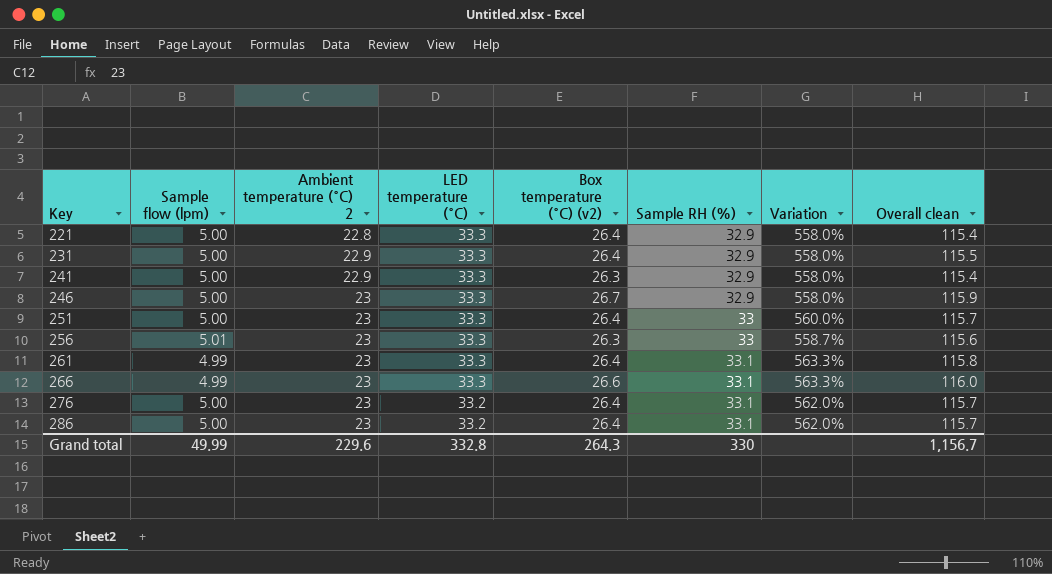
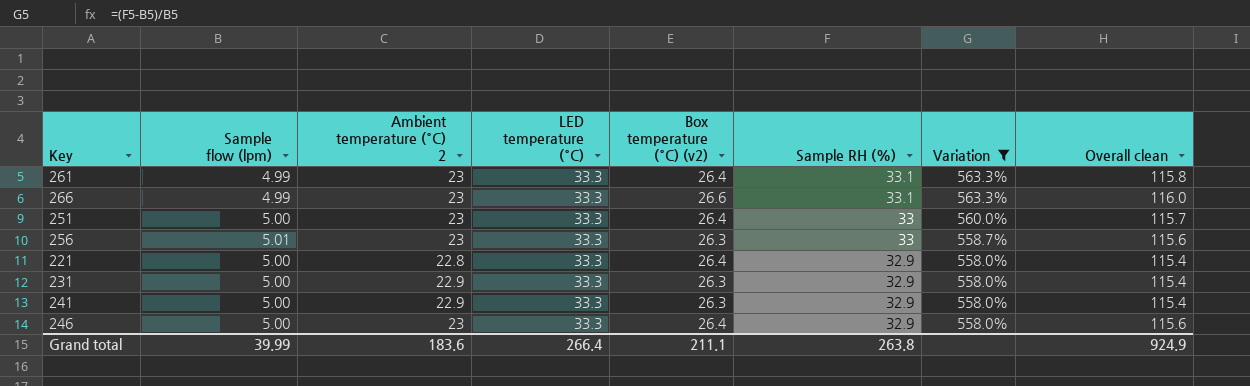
filter: none -> Variation != 562.0%
row order: Key ascending -> Sample RH (%) descending
231 | Box temperature (°C) (v2): 26.4 -> 26.3
231 | Overall clean: 115.5 -> 115.4
246 | Box temperature (°C) (v2): 26.7 -> 26.4
246 | Overall clean: 115.9 -> 115.6
Grand total | Sample flow (lpm): 49.99 -> 39.99
Grand total | Ambient temperature (°C) 2: 229.6 -> 183.6
Grand total | LED temperature (°C): 332.8 -> 266.4
Grand total | Box temperature (°C) (v2): 264.3 -> 211.1
Grand total | Sample RH (%): 330 -> 263.8
Grand total | Overall clean: 1,156.7 -> 924.9

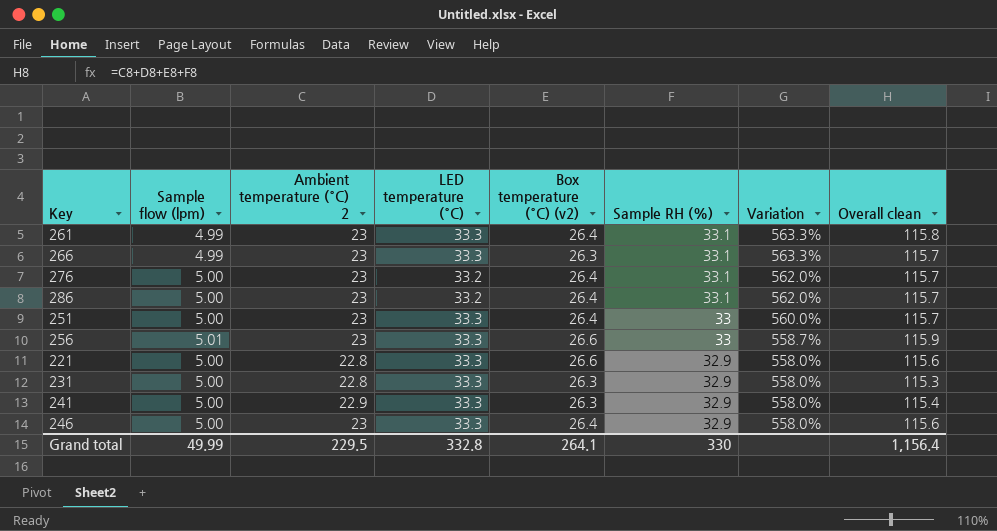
filter: Variation != 562.0% -> none
266 | Box temperature (°C) (v2): 26.6 -> 26.3
266 | Overall clean: 116.0 -> 115.7
256 | Box temperature (°C) (v2): 26.3 -> 26.6
256 | Overall clean: 115.6 -> 115.9
221 | Box temperature (°C) (v2): 26.4 -> 26.6
221 | Overall clean: 115.4 -> 115.6
231 | Ambient temperature (°C) 2: 22.9 -> 22.8
231 | Overall clean: 115.4 -> 115.3
Grand total | Sample flow (lpm): 39.99 -> 49.99
Grand total | Ambient temperature (°C) 2: 183.6 -> 229.5
Grand total | LED temperature (°C): 266.4 -> 332.8
Grand total | Box temperature (°C) (v2): 211.1 -> 264.1
Grand total | Sample RH (%): 263.8 -> 330
Grand total | Overall clean: 924.9 -> 1,156.4

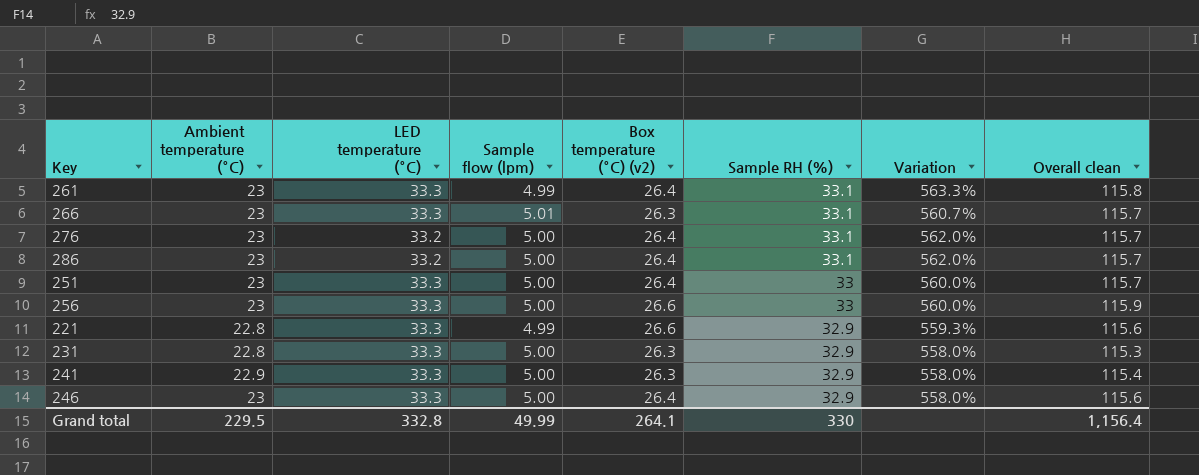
column name: Ambient temperature (°C) 2 -> Ambient temperature (°C)
column Sample flow (lpm) | position: 2 -> 4
266 | Sample flow (lpm): 4.99 -> 5.01
266 | Variation: 563.3% -> 560.7%
256 | Sample flow (lpm): 5.01 -> 5.00
256 | Variation: 558.7% -> 560.0%
221 | Sample flow (lpm): 5.00 -> 4.99
221 | Variation: 558.0% -> 559.3%

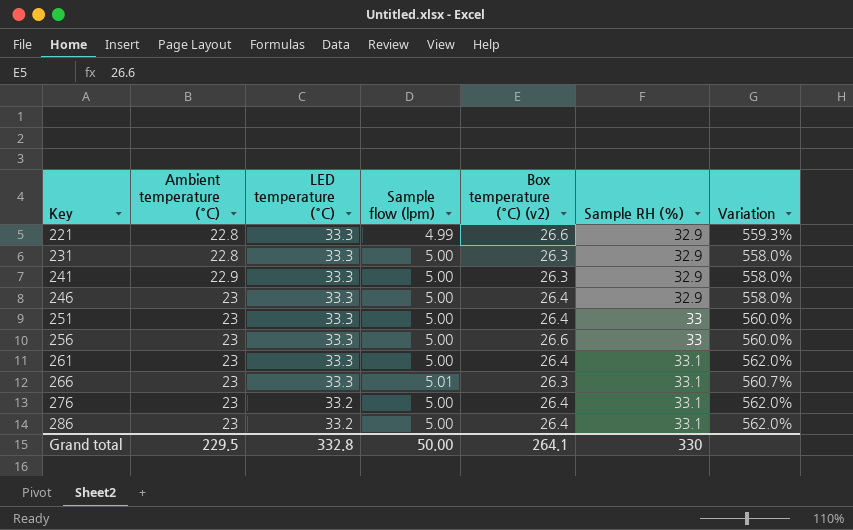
row order: Sample RH (%) descending -> Key ascending
column Overall clean | formula: [Ambient temperature (°C)] + [LED temperature (°C)] + [Box temperature (°C) (v2)] + [Sample RH (%)] -> none
261 | Sample flow (lpm): 4.99 -> 5.00
261 | Variation: 563.3% -> 562.0%
Grand total | Sample flow (lpm): 49.99 -> 50.00

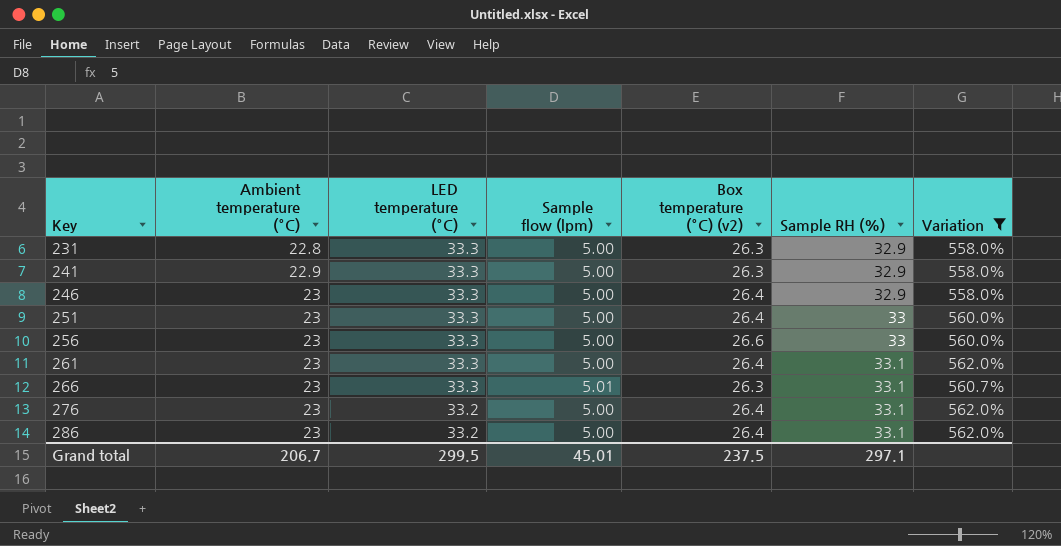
filter: none -> Variation != 559.3%
Grand total | Ambient temperature (°C): 229.5 -> 206.7
Grand total | LED temperature (°C): 332.8 -> 299.5
Grand total | Sample flow (lpm): 50.00 -> 45.01
Grand total | Box temperature (°C) (v2): 264.1 -> 237.5
Grand total | Sample RH (%): 330 -> 297.1

